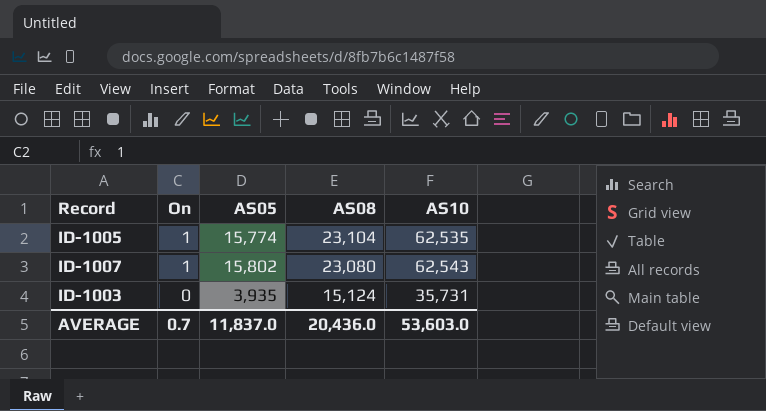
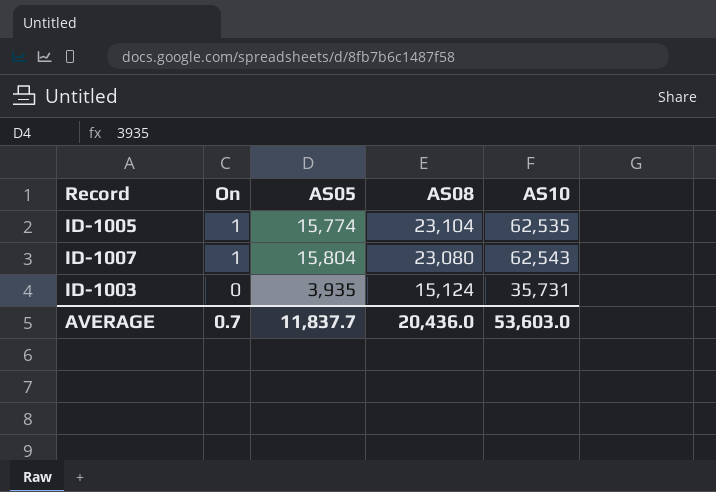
ID-1007 | AS05: 15,802 -> 15,804
AVERAGE | AS05: 11,837.0 -> 11,837.7

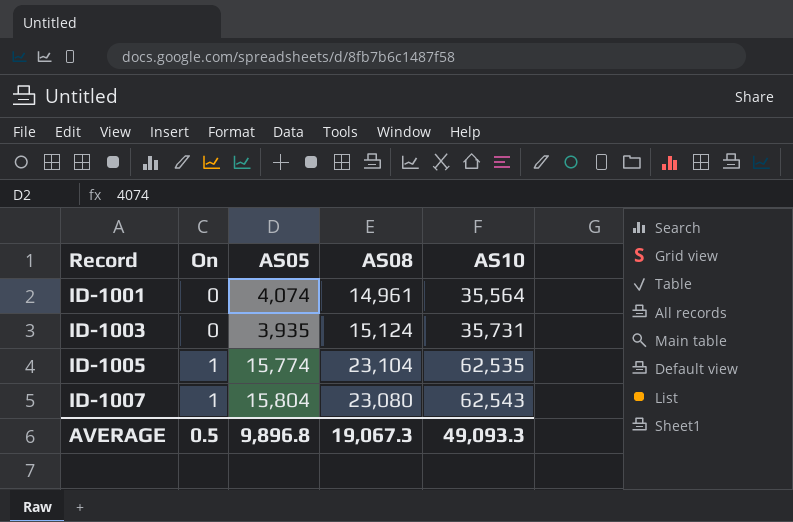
row order: On descending -> Record ascending
row ID-1001: none -> 0 | 4,074 | 14,961 | 35,564
AVERAGE | On: 0.7 -> 0.5
AVERAGE | AS05: 11,837.7 -> 9,896.8
AVERAGE | AS08: 20,436.0 -> 19,067.3
AVERAGE | AS10: 53,603.0 -> 49,093.3

